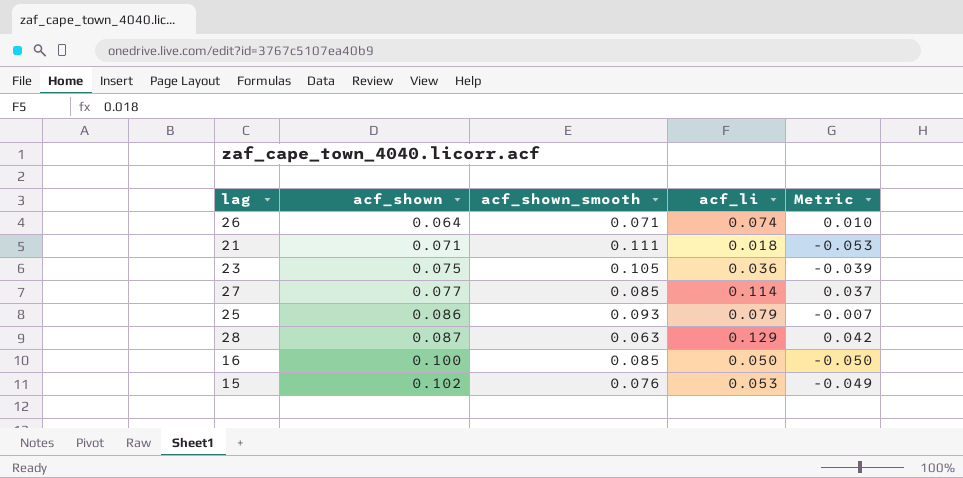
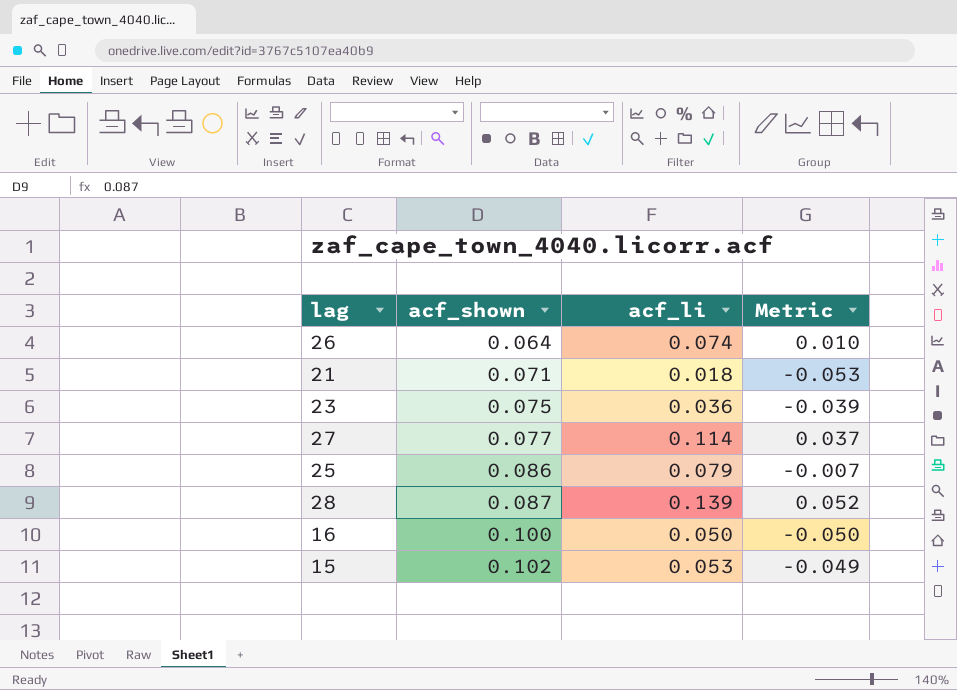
column acf_shown_smooth | position: 3 -> none
28 | acf_li: 0.129 -> 0.139
28 | Metric: 0.042 -> 0.052

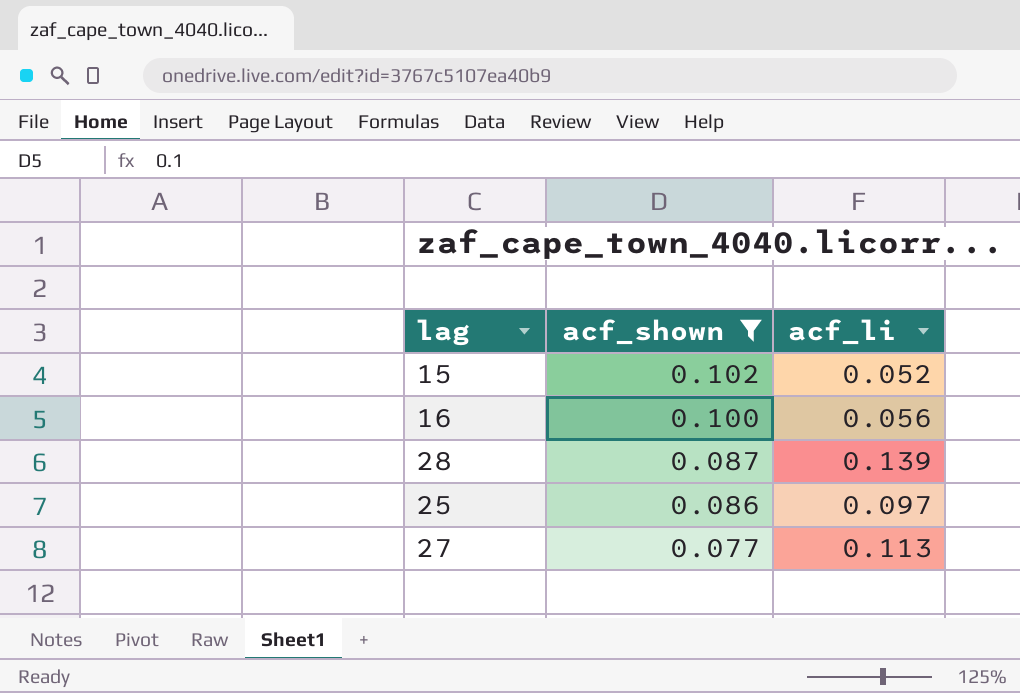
filter: none -> acf_shown >= 0.077
row order: acf_shown ascending -> acf_shown descending
column Metric | formula: [acf_li] - [acf_shown] -> none
15 | acf_li: 0.053 -> 0.052
16 | acf_li: 0.050 -> 0.056
25 | acf_li: 0.079 -> 0.097
27 | acf_li: 0.114 -> 0.113

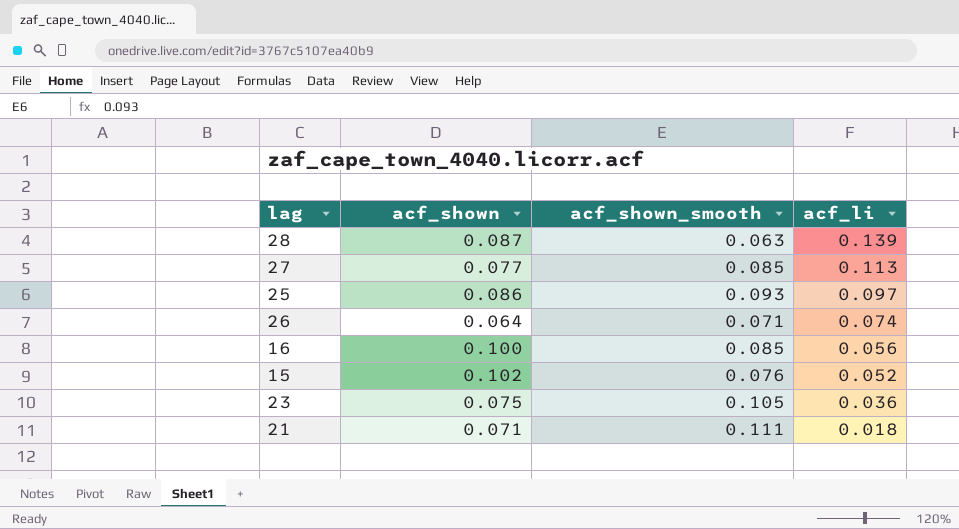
filter: acf_shown >= 0.077 -> none
row order: acf_shown descending -> acf_li descending
column acf_shown_smooth | position: none -> 3

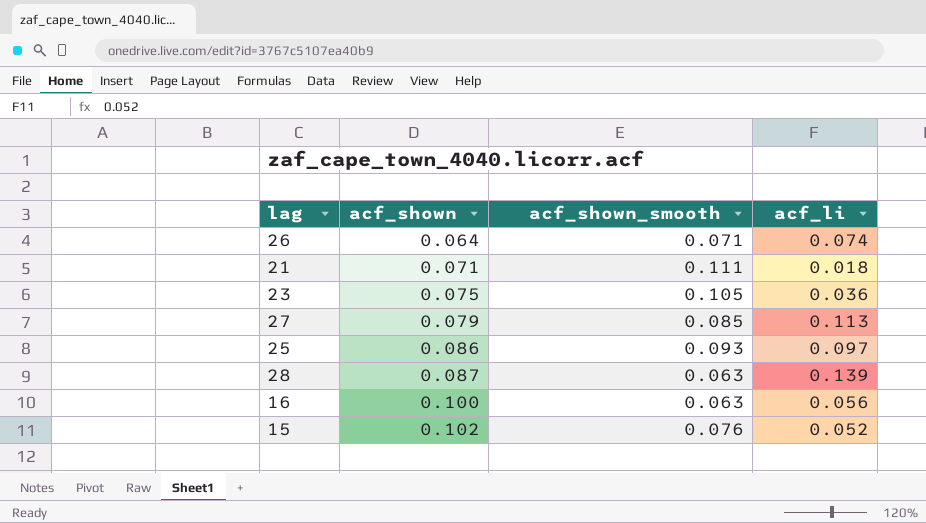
row order: acf_li descending -> acf_shown ascending
27 | acf_shown: 0.077 -> 0.079
16 | acf_shown_smooth: 0.085 -> 0.063

